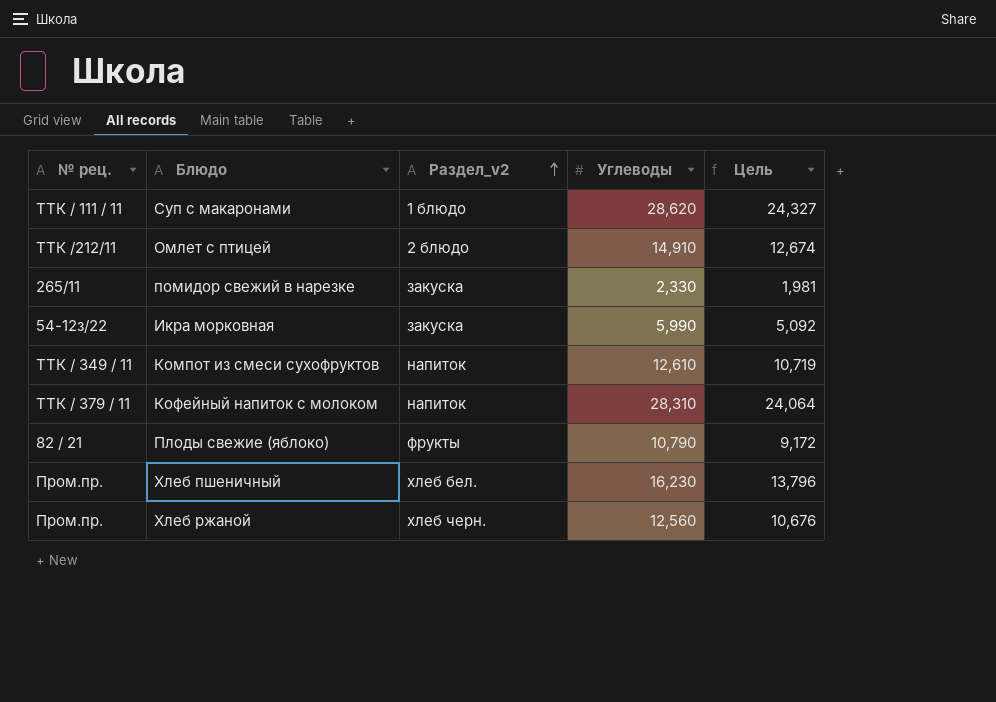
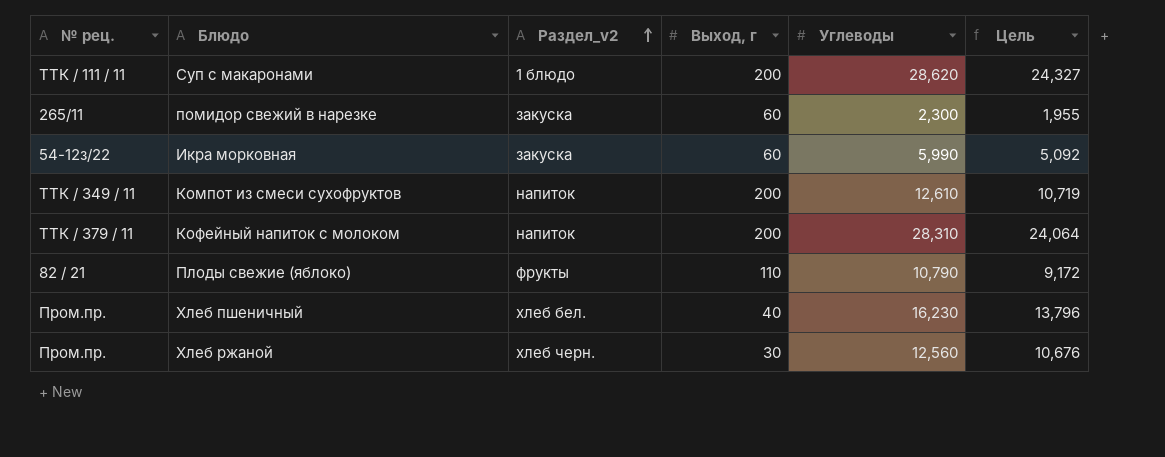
column Выход, г | position: none -> 4
row Омлет с птицей: ТТК /212/11 | 2 блюдо | 14,910 | 12,674 -> none
помидор свежий в нарезке | Углеводы: 2,330 -> 2,300
помидор свежий в нарезке | Цель: 1,981 -> 1,955

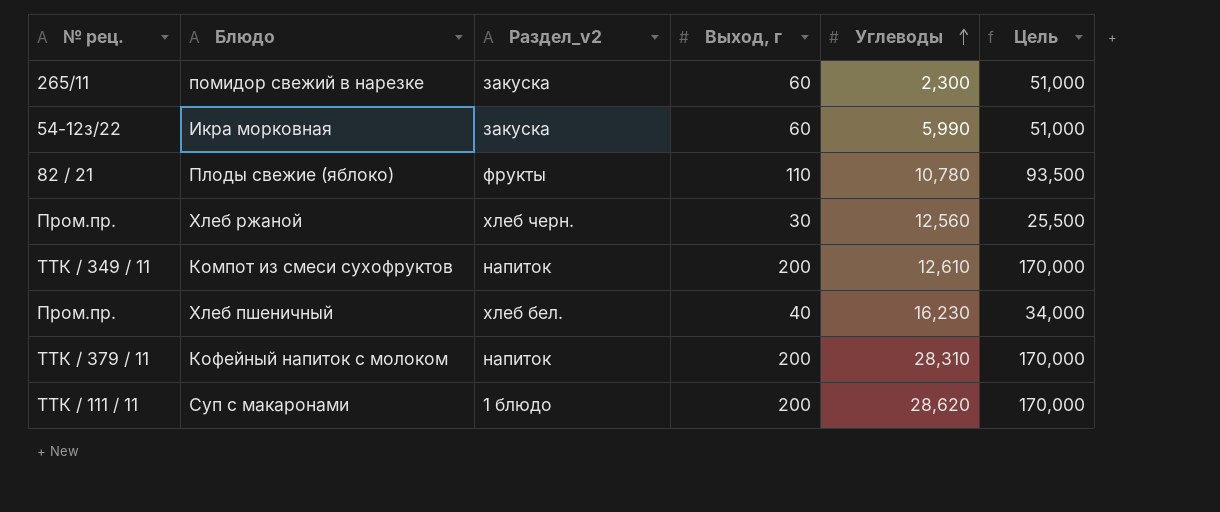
row order: Раздел_v2 ascending -> Углеводы ascending
column Цель | formula: [Углеводы] * 0,85 -> [Выход, г] * 0,85
Плоды свежие (яблоко) | Углеводы: 10,790 -> 10,780

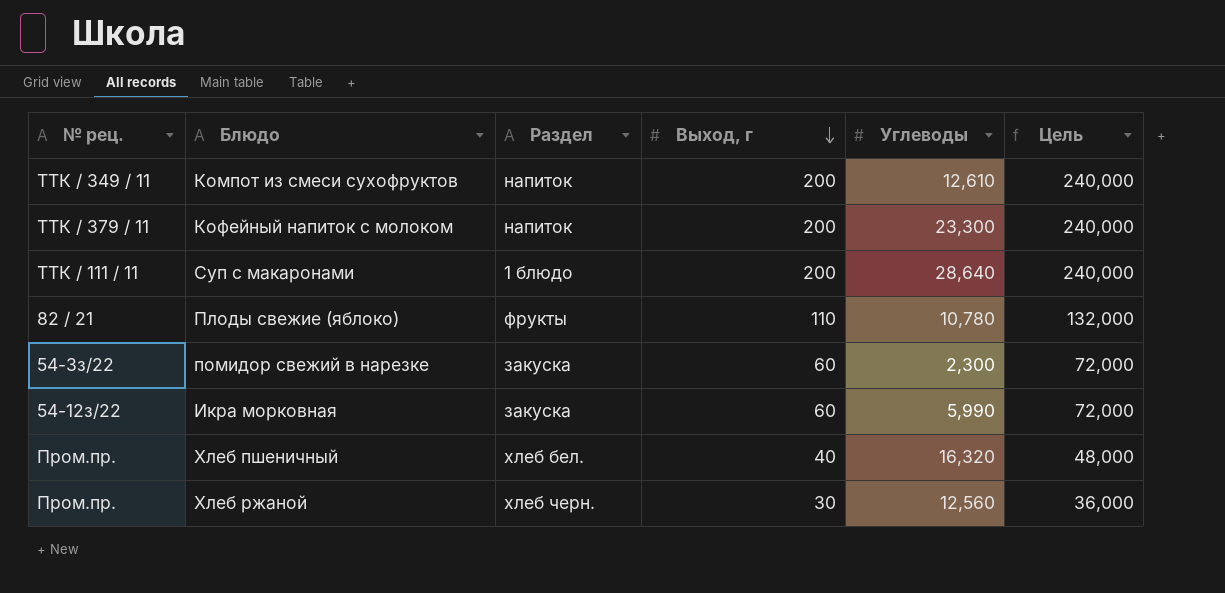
row order: Углеводы ascending -> Выход, г descending
column name: Раздел_v2 -> Раздел
column Цель | formula: [Выход, г] * 0,85 -> [Выход, г] * 1,2
Кофейный напиток с молоком | Углеводы: 28,310 -> 23,300
Суп с макаронами | Углеводы: 28,620 -> 28,640
помидор свежий в нарезке | № рец.: 265/11 -> 54-3з/22
Хлеб пшеничный | Углеводы: 16,230 -> 16,320

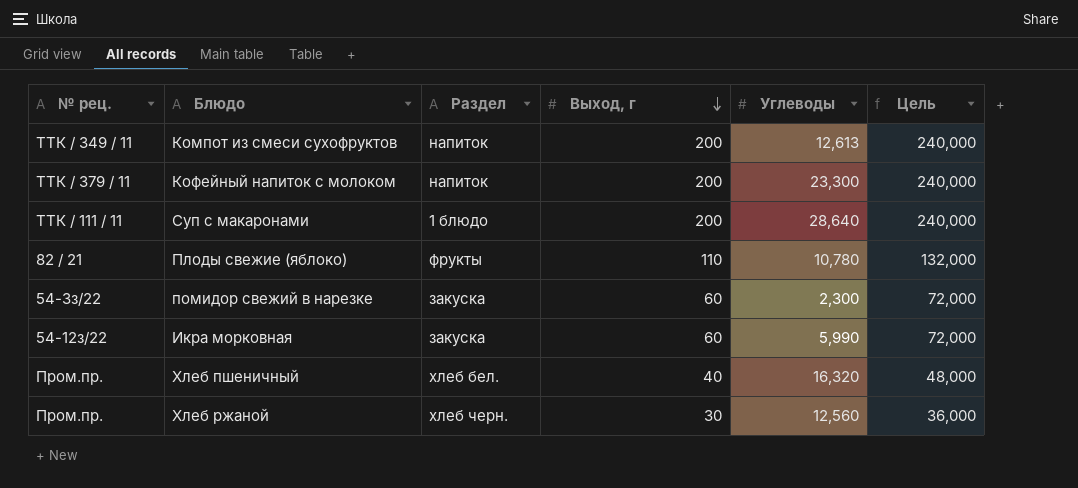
Компот из смеси сухофруктов | Углеводы: 12,610 -> 12,613

